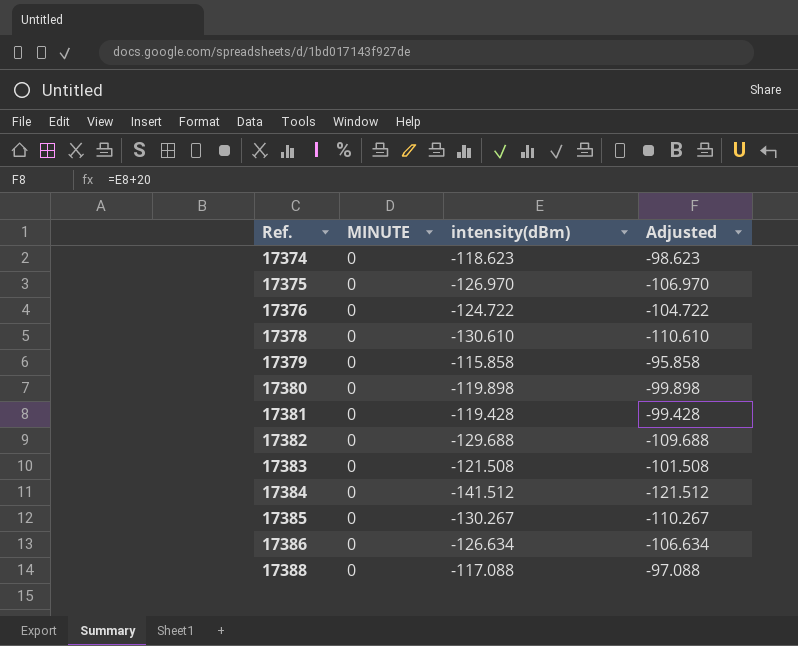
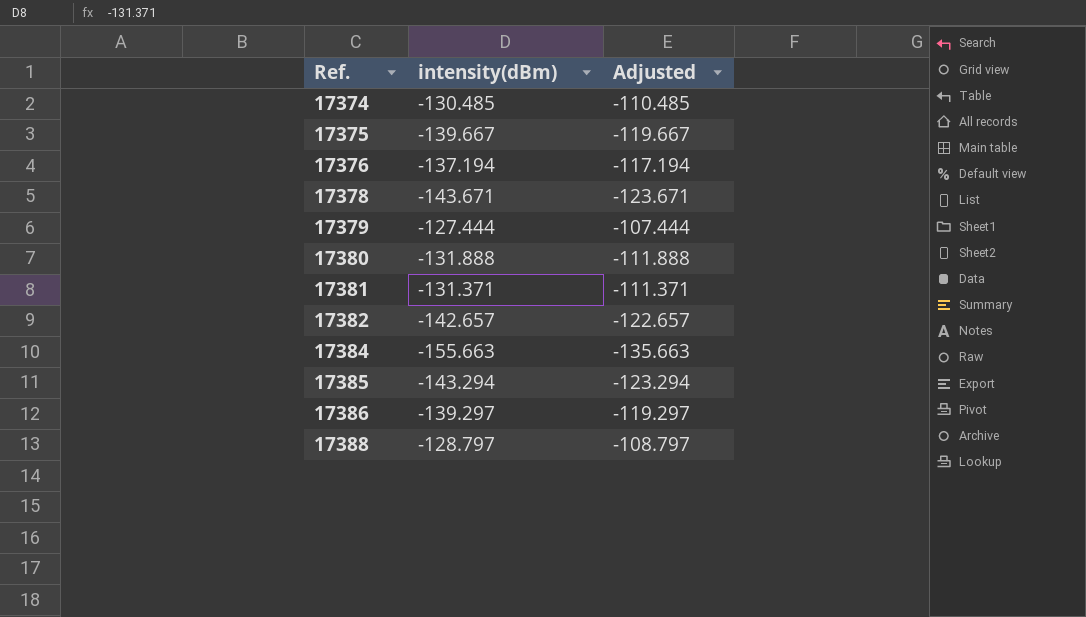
column MINUTE | position: 2 -> none
row 17383: 0 | -121.508 | -101.508 -> none
17374 | intensity(dBm): -118.623 -> -130.485
17374 | Adjusted: -98.623 -> -110.485
17375 | intensity(dBm): -126.970 -> -139.667
17375 | Adjusted: -106.970 -> -119.667
17376 | intensity(dBm): -124.722 -> -137.194
17376 | Adjusted: -104.722 -> -117.194
17378 | intensity(dBm): -130.610 -> -143.671
17378 | Adjusted: -110.610 -> -123.671
17379 | intensity(dBm): -115.858 -> -127.444
17379 | Adjusted: -95.858 -> -107.444
17380 | intensity(dBm): -119.898 -> -131.888
17380 | Adjusted: -99.898 -> -111.888
17381 | intensity(dBm): -119.428 -> -131.371
17381 | Adjusted: -99.428 -> -111.371
17382 | intensity(dBm): -129.688 -> -142.657
17382 | Adjusted: -109.688 -> -122.657
17384 | intensity(dBm): -141.512 -> -155.663
17384 | Adjusted: -121.512 -> -135.663
17385 | intensity(dBm): -130.267 -> -143.294
17385 | Adjusted: -110.267 -> -123.294
17386 | intensity(dBm): -126.634 -> -139.297
17386 | Adjusted: -106.634 -> -119.297
17388 | intensity(dBm): -117.088 -> -128.797
17388 | Adjusted: -97.088 -> -108.797

